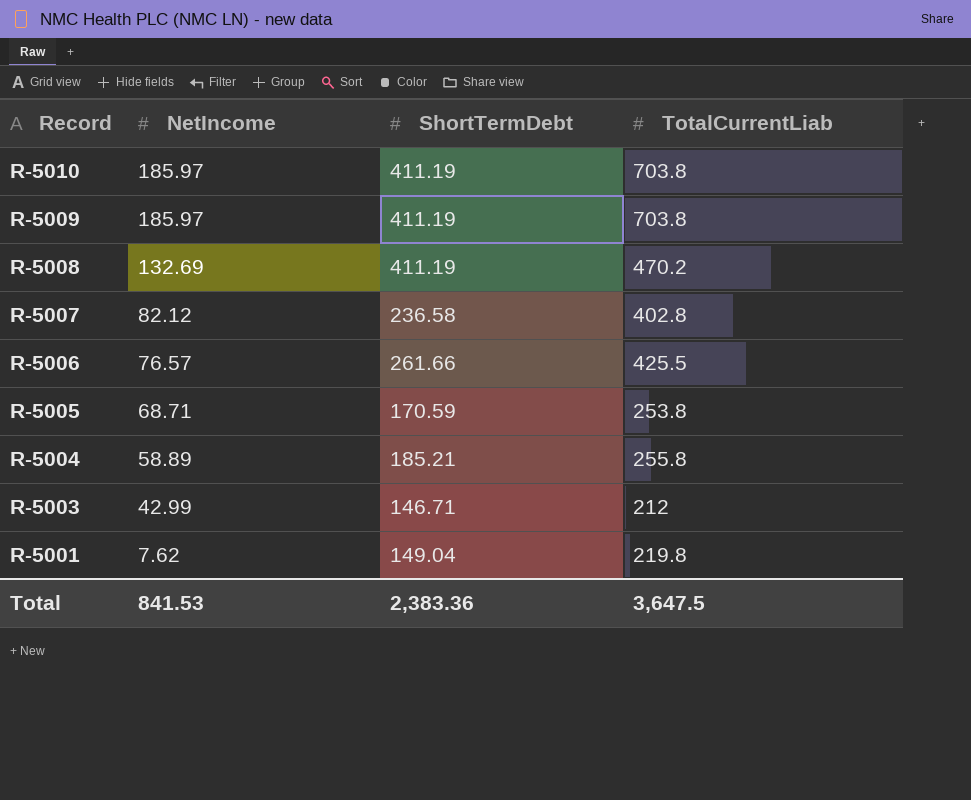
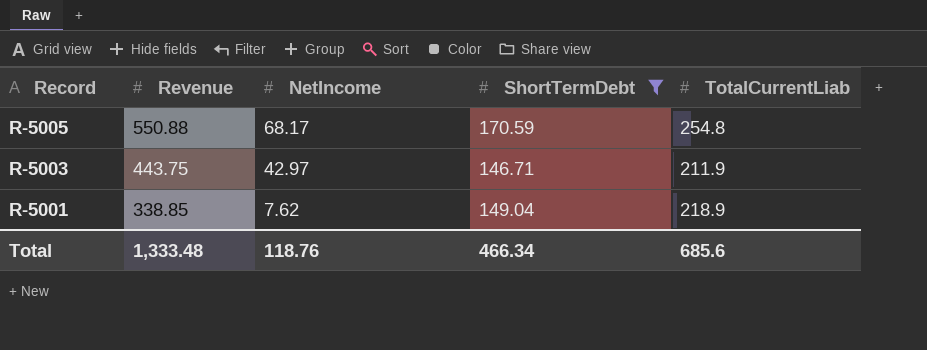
filter: none -> ShortTermDebt <= 170.59
column Revenue | position: none -> 2
R-5005 | NetIncome: 68.71 -> 68.17
R-5005 | TotalCurrentLiab: 253.8 -> 254.8
R-5003 | NetIncome: 42.99 -> 42.97
R-5003 | TotalCurrentLiab: 212 -> 211.9
R-5001 | TotalCurrentLiab: 219.8 -> 218.9
Total | NetIncome: 841.53 -> 118.76
Total | ShortTermDebt: 2,383.36 -> 466.34
Total | TotalCurrentLiab: 3,647.5 -> 685.6

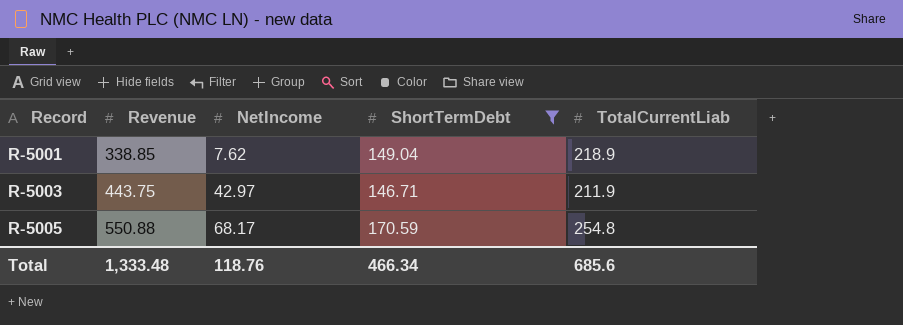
row order: Record descending -> Record ascending

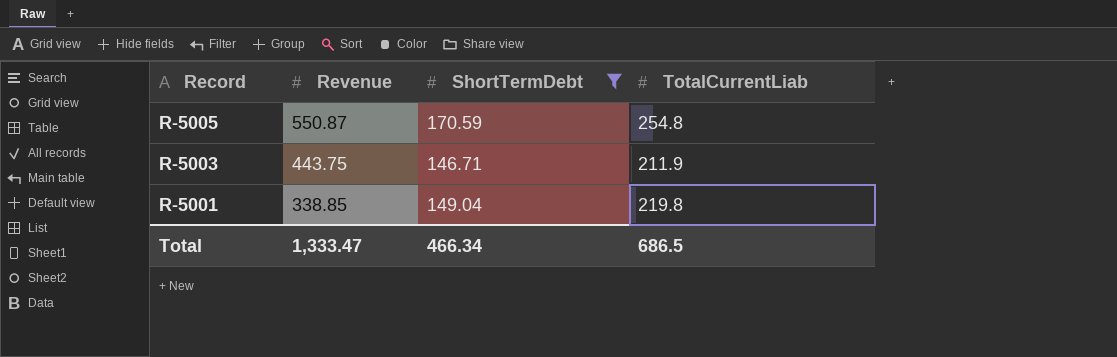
row order: Record ascending -> Record descending
column NetIncome | position: 3 -> none
R-5005 | Revenue: 550.88 -> 550.87
R-5001 | TotalCurrentLiab: 218.9 -> 219.8
Total | Revenue: 1,333.48 -> 1,333.47
Total | TotalCurrentLiab: 685.6 -> 686.5

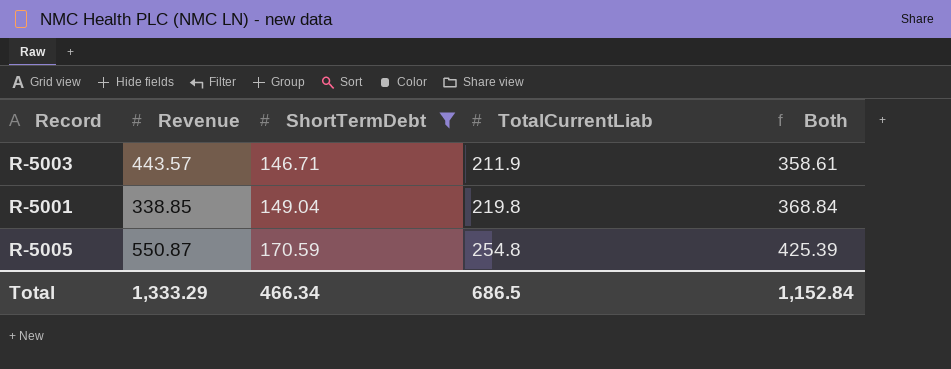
row order: Record descending -> ShortTermDebt ascending
column Both | formula: none -> [ShortTermDebt] + [TotalCurrentLiab]
R-5003 | Revenue: 443.75 -> 443.57
Total | Revenue: 1,333.47 -> 1,333.29

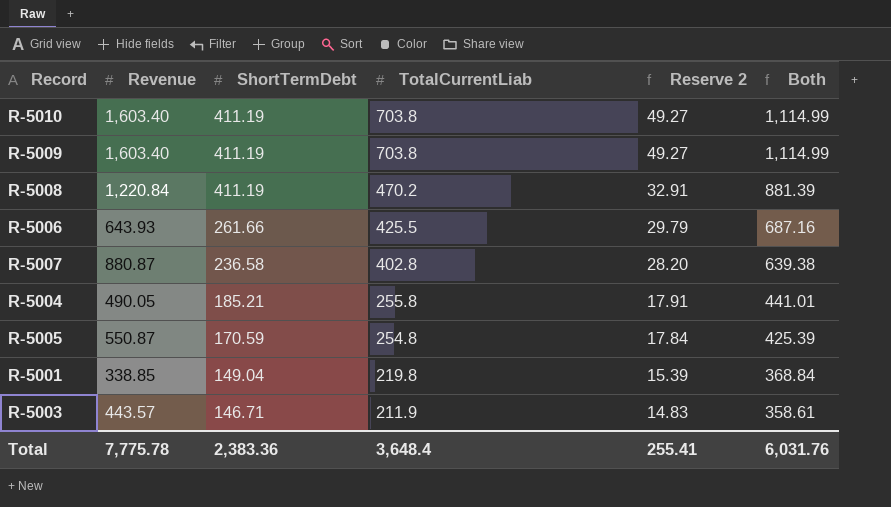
filter: ShortTermDebt <= 170.59 -> none
row order: ShortTermDebt ascending -> ShortTermDebt descending
column Reserve 2 | formula: none -> [TotalCurrentLiab] * 0.07
Total | Revenue: 1,333.29 -> 7,775.78
Total | ShortTermDebt: 466.34 -> 2,383.36
Total | TotalCurrentLiab: 686.5 -> 3,648.4
Total | Both: 1,152.84 -> 6,031.76

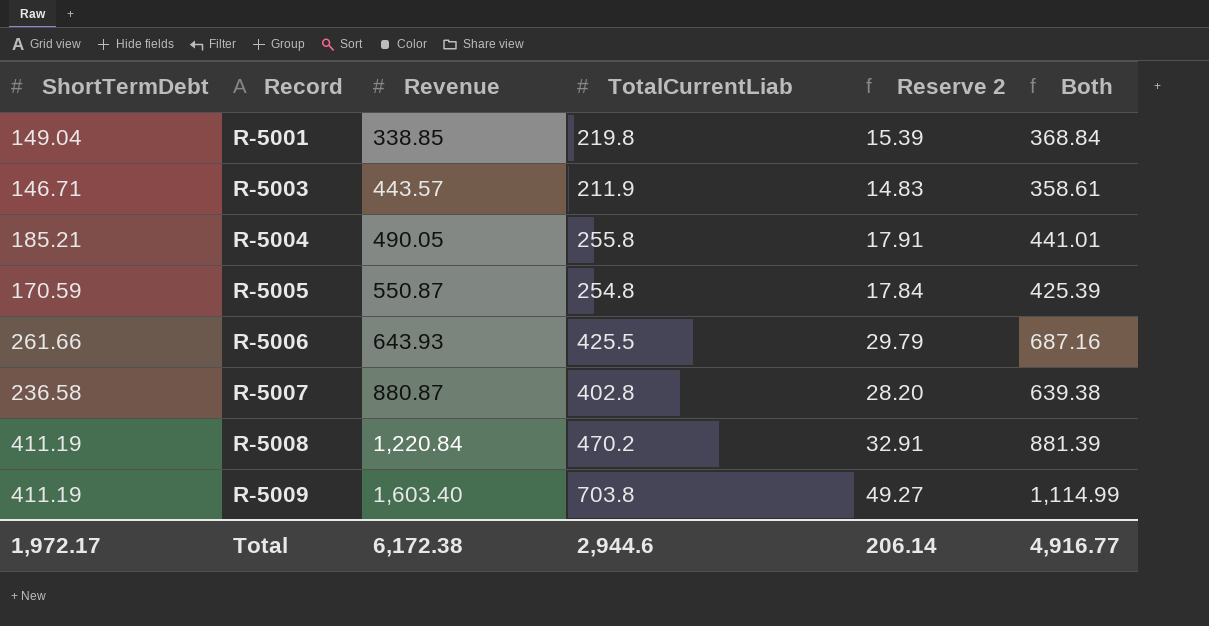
row order: ShortTermDebt descending -> Record ascending
column ShortTermDebt | position: 3 -> 1
row R-5010: 1,603.40 | 411.19 | 703.8 | 49.27 | 1,114.99 -> none
Total | ShortTermDebt: 2,383.36 -> 1,972.17
Total | Revenue: 7,775.78 -> 6,172.38
Total | TotalCurrentLiab: 3,648.4 -> 2,944.6
Total | Reserve 2: 255.41 -> 206.14
Total | Both: 6,031.76 -> 4,916.77

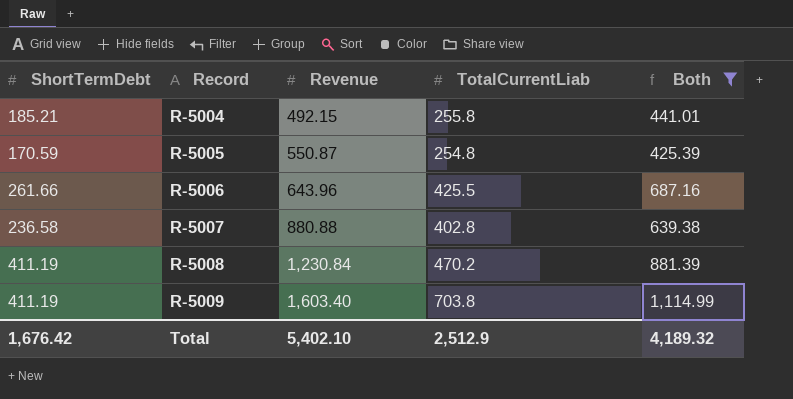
filter: none -> Both >= 425.39
column Reserve 2 | formula: [TotalCurrentLiab] * 0.07 -> none
R-5004 | Revenue: 490.05 -> 492.15
R-5006 | Revenue: 643.93 -> 643.96
R-5007 | Revenue: 880.87 -> 880.88
R-5008 | Revenue: 1,220.84 -> 1,230.84
Total | ShortTermDebt: 1,972.17 -> 1,676.42
Total | Revenue: 6,172.38 -> 5,402.10
Total | TotalCurrentLiab: 2,944.6 -> 2,512.9
Total | Both: 4,916.77 -> 4,189.32

